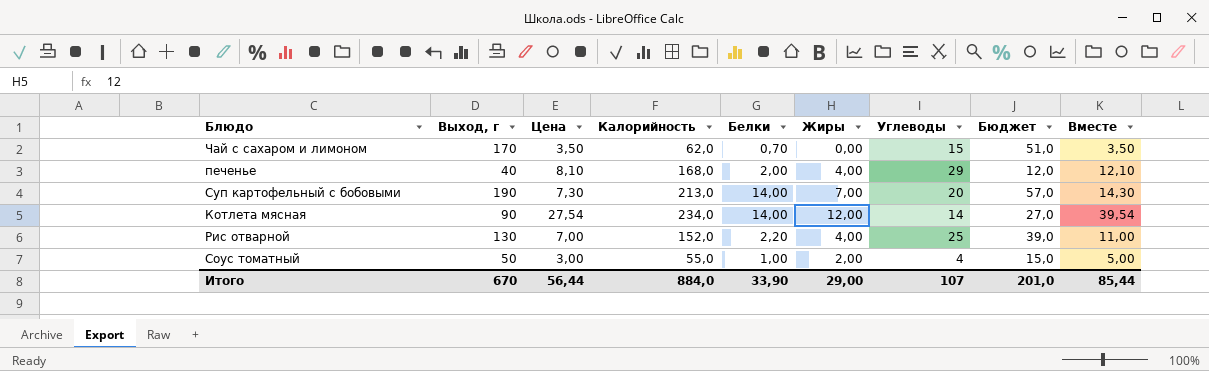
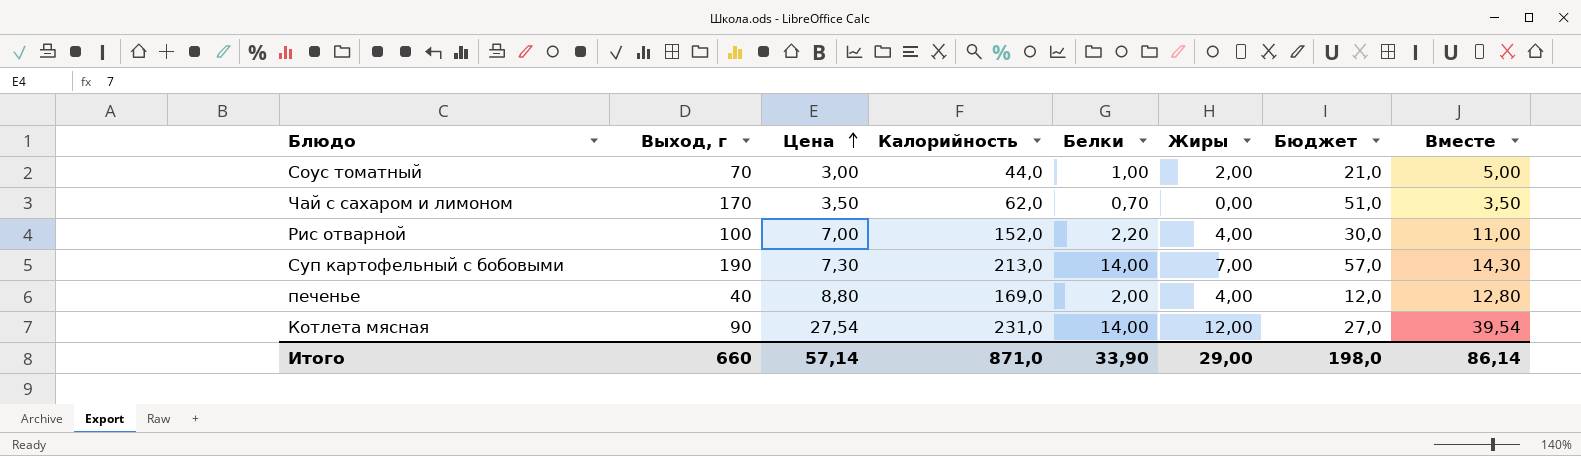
row order: none -> Цена ascending
column Углеводы | position: 7 -> none
Соус томатный | Выход, г: 50 -> 70
Соус томатный | Калорийность: 55,0 -> 44,0
Соус томатный | Бюджет: 15,0 -> 21,0
Рис отварной | Выход, г: 130 -> 100
Рис отварной | Бюджет: 39,0 -> 30,0
печенье | Цена: 8,10 -> 8,80
печенье | Калорийность: 168,0 -> 169,0
печенье | Вместе: 12,10 -> 12,80
Котлета мясная | Калорийность: 234,0 -> 231,0
Итого | Выход, г: 670 -> 660
Итого | Цена: 56,44 -> 57,14
Итого | Калорийность: 884,0 -> 871,0
Итого | Бюджет: 201,0 -> 198,0
Итого | Вместе: 85,44 -> 86,14

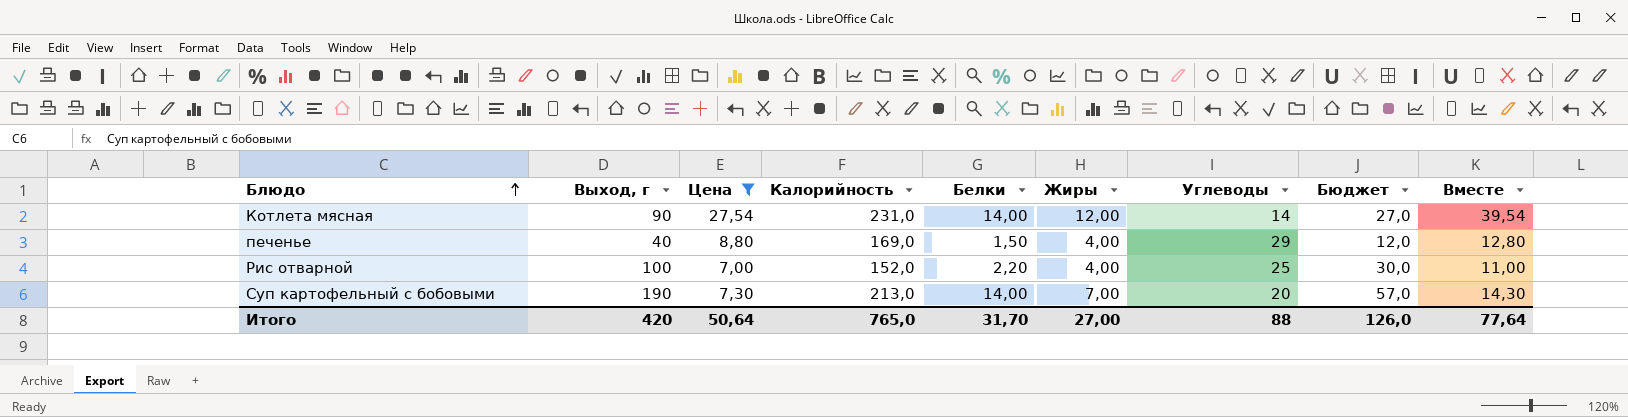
filter: none -> Цена >= 7,00
row order: Цена ascending -> Блюдо ascending
column Углеводы | position: none -> 7
печенье | Белки: 2,00 -> 1,50
Итого | Выход, г: 660 -> 420
Итого | Цена: 57,14 -> 50,64
Итого | Калорийность: 871,0 -> 765,0
Итого | Белки: 33,90 -> 31,70
Итого | Жиры: 29,00 -> 27,00
Итого | Бюджет: 198,0 -> 126,0
Итого | Вместе: 86,14 -> 77,64

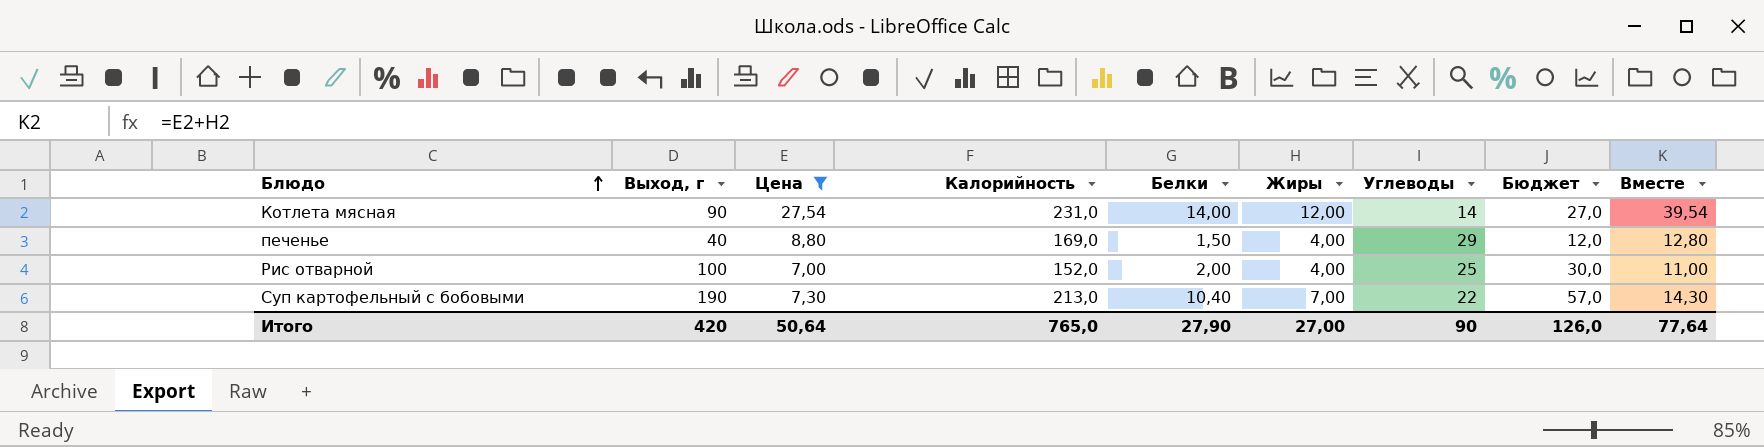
Рис отварной | Белки: 2,20 -> 2,00
Суп картофельный с бобовыми | Белки: 14,00 -> 10,40
Суп картофельный с бобовыми | Углеводы: 20 -> 22
Итого | Белки: 31,70 -> 27,90
Итого | Углеводы: 88 -> 90

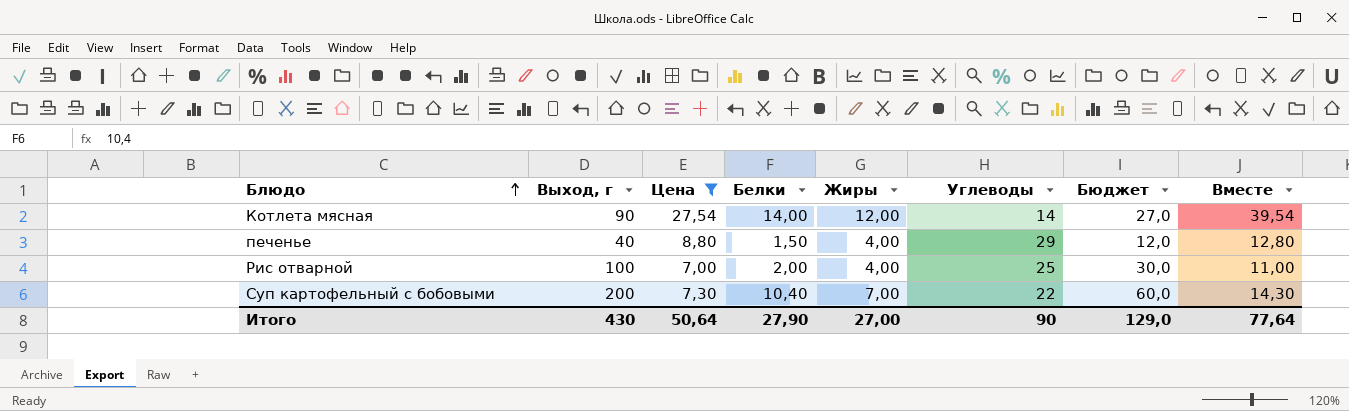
column Калорийность | position: 4 -> none
Суп картофельный с бобовыми | Выход, г: 190 -> 200
Суп картофельный с бобовыми | Бюджет: 57,0 -> 60,0
Итого | Выход, г: 420 -> 430
Итого | Бюджет: 126,0 -> 129,0

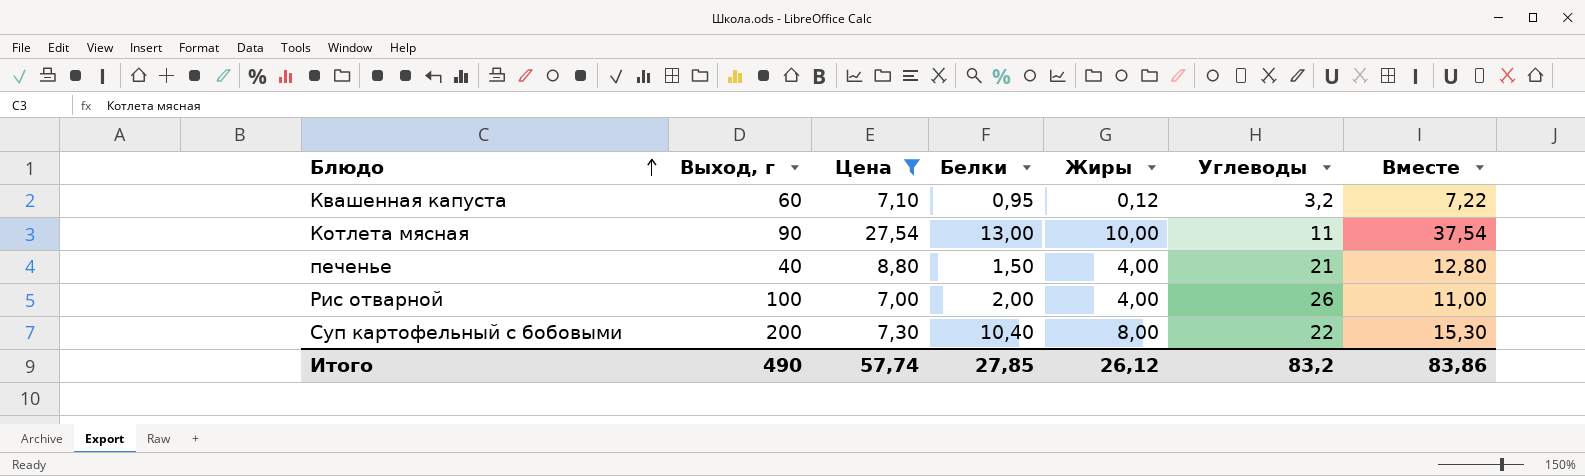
column Бюджет | formula: [Выход, г] * 0,3 -> none
row Квашенная капуста: none -> 60 | 7,10 | 0,95 | 0,12 | 3,2 | 7,22
Котлета мясная | Белки: 14,00 -> 13,00
Котлета мясная | Жиры: 12,00 -> 10,00
Котлета мясная | Углеводы: 14 -> 11
Котлета мясная | Вместе: 39,54 -> 37,54
печенье | Углеводы: 29 -> 21
Рис отварной | Углеводы: 25 -> 26
Суп картофельный с бобовыми | Жиры: 7,00 -> 8,00
Суп картофельный с бобовыми | Вместе: 14,30 -> 15,30
Итого | Выход, г: 430 -> 490
Итого | Цена: 50,64 -> 57,74
Итого | Белки: 27,90 -> 27,85
Итого | Жиры: 27,00 -> 26,12
Итого | Углеводы: 90 -> 83,2
Итого | Вместе: 77,64 -> 83,86

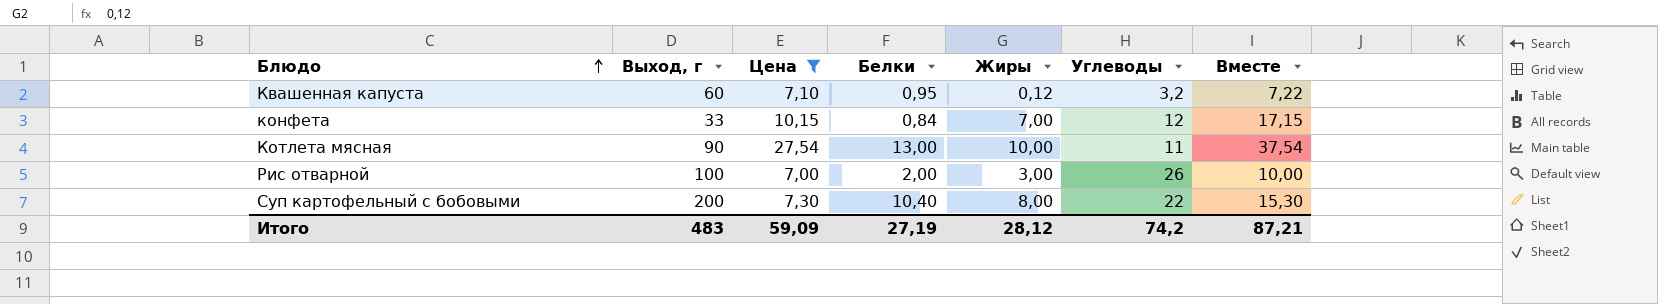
row печенье: 40 | 8,80 | 1,50 | 4,00 | 21 | 12,80 -> none
row конфета: none -> 33 | 10,15 | 0,84 | 7,00 | 12 | 17,15
Рис отварной | Жиры: 4,00 -> 3,00
Рис отварной | Вместе: 11,00 -> 10,00
Итого | Выход, г: 490 -> 483
Итого | Цена: 57,74 -> 59,09
Итого | Белки: 27,85 -> 27,19
Итого | Жиры: 26,12 -> 28,12
Итого | Углеводы: 83,2 -> 74,2
Итого | Вместе: 83,86 -> 87,21

